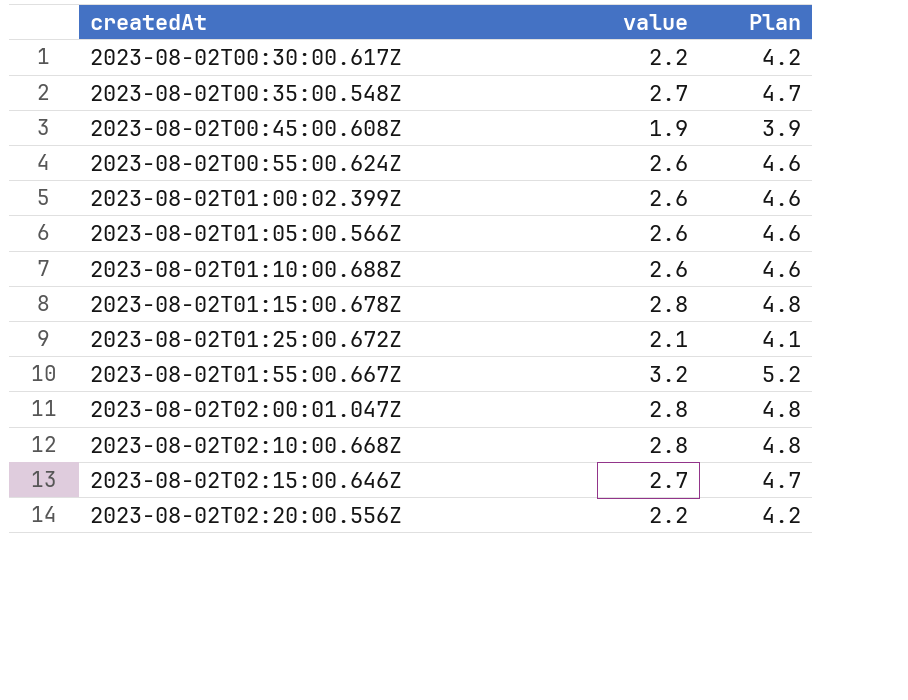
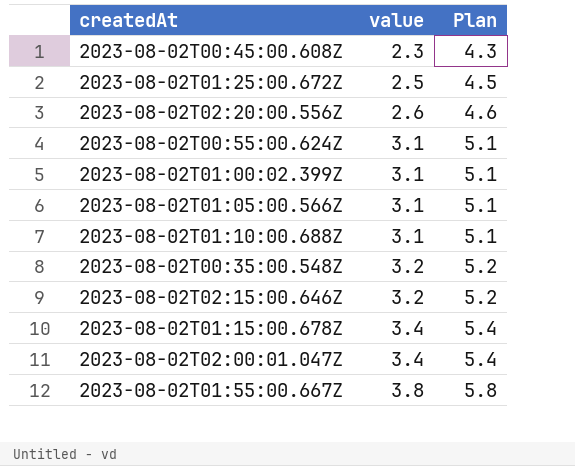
row order: createdAt ascending -> value ascending
row 2023-08-02T00:30:00.617Z: 2.2 | 4.2 -> none
row 2023-08-02T02:10:00.668Z: 2.8 | 4.8 -> none
2023-08-02T00:45:00.608Z | value: 1.9 -> 2.3
2023-08-02T00:45:00.608Z | Plan: 3.9 -> 4.3
2023-08-02T01:25:00.672Z | value: 2.1 -> 2.5
2023-08-02T01:25:00.672Z | Plan: 4.1 -> 4.5
2023-08-02T02:20:00.556Z | value: 2.2 -> 2.6
2023-08-02T02:20:00.556Z | Plan: 4.2 -> 4.6
2023-08-02T00:55:00.624Z | value: 2.6 -> 3.1
2023-08-02T00:55:00.624Z | Plan: 4.6 -> 5.1
2023-08-02T01:00:02.399Z | value: 2.6 -> 3.1
2023-08-02T01:00:02.399Z | Plan: 4.6 -> 5.1
2023-08-02T01:05:00.566Z | value: 2.6 -> 3.1
2023-08-02T01:05:00.566Z | Plan: 4.6 -> 5.1
2023-08-02T01:10:00.688Z | value: 2.6 -> 3.1
2023-08-02T01:10:00.688Z | Plan: 4.6 -> 5.1
2023-08-02T00:35:00.548Z | value: 2.7 -> 3.2
2023-08-02T00:35:00.548Z | Plan: 4.7 -> 5.2
2023-08-02T02:15:00.646Z | value: 2.7 -> 3.2
2023-08-02T02:15:00.646Z | Plan: 4.7 -> 5.2
2023-08-02T01:15:00.678Z | value: 2.8 -> 3.4
2023-08-02T01:15:00.678Z | Plan: 4.8 -> 5.4
2023-08-02T02:00:01.047Z | value: 2.8 -> 3.4
2023-08-02T02:00:01.047Z | Plan: 4.8 -> 5.4
2023-08-02T01:55:00.667Z | value: 3.2 -> 3.8
2023-08-02T01:55:00.667Z | Plan: 5.2 -> 5.8

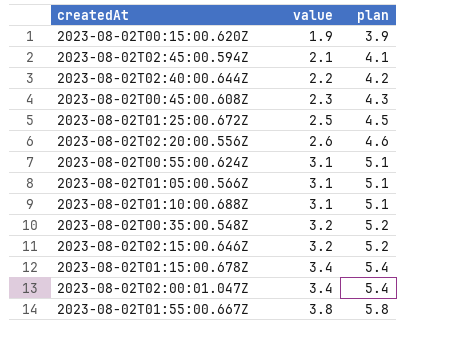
column name: Plan -> plan
row 2023-08-02T01:00:02.399Z: 3.1 | 5.1 -> none
row 2023-08-02T00:15:00.620Z: none -> 1.9 | 3.9
row 2023-08-02T02:45:00.594Z: none -> 2.1 | 4.1
row 2023-08-02T02:40:00.644Z: none -> 2.2 | 4.2

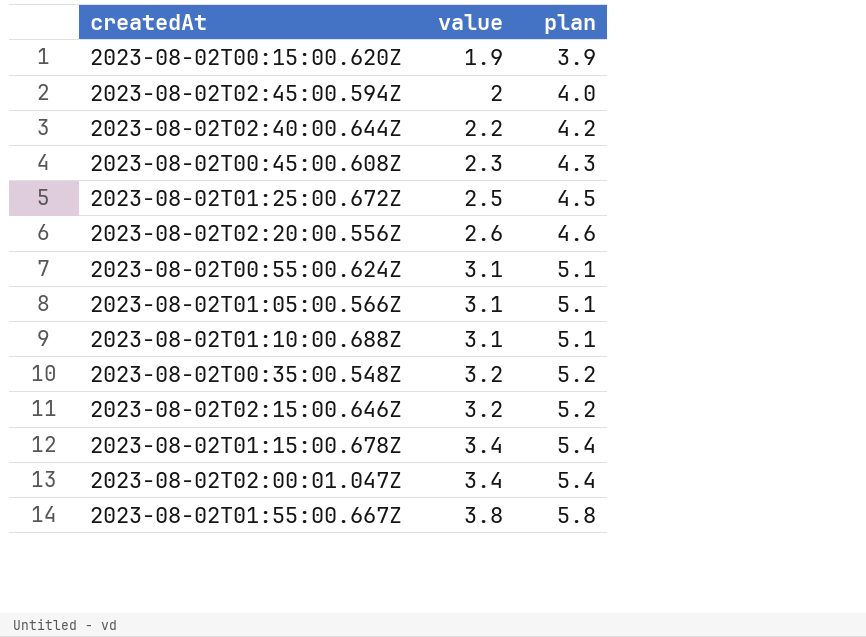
2023-08-02T02:45:00.594Z | value: 2.1 -> 2
2023-08-02T02:45:00.594Z | plan: 4.1 -> 4.0

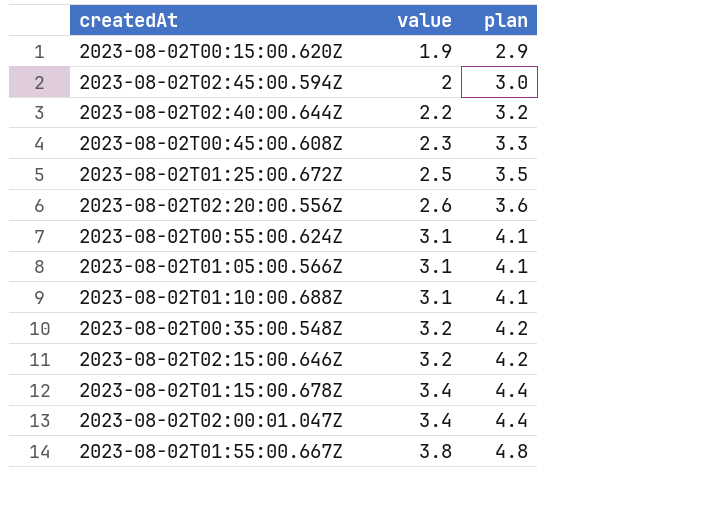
column plan | formula: [value] + 2 -> [value] + 1

